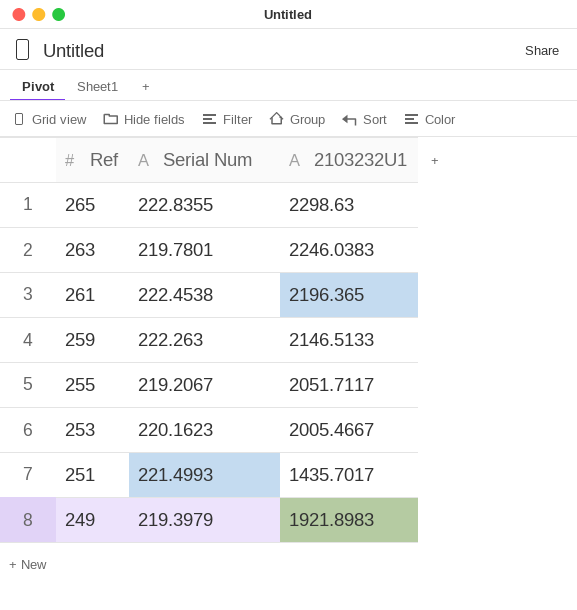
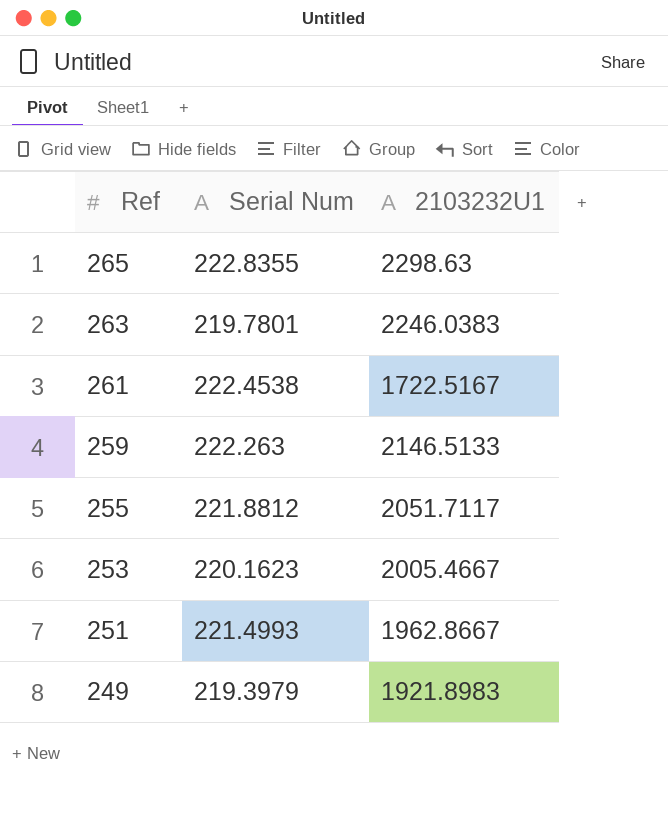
261 | 2103232U1: 2196.365 -> 1722.5167
255 | Serial Num: 219.2067 -> 221.8812
251 | 2103232U1: 1435.7017 -> 1962.8667

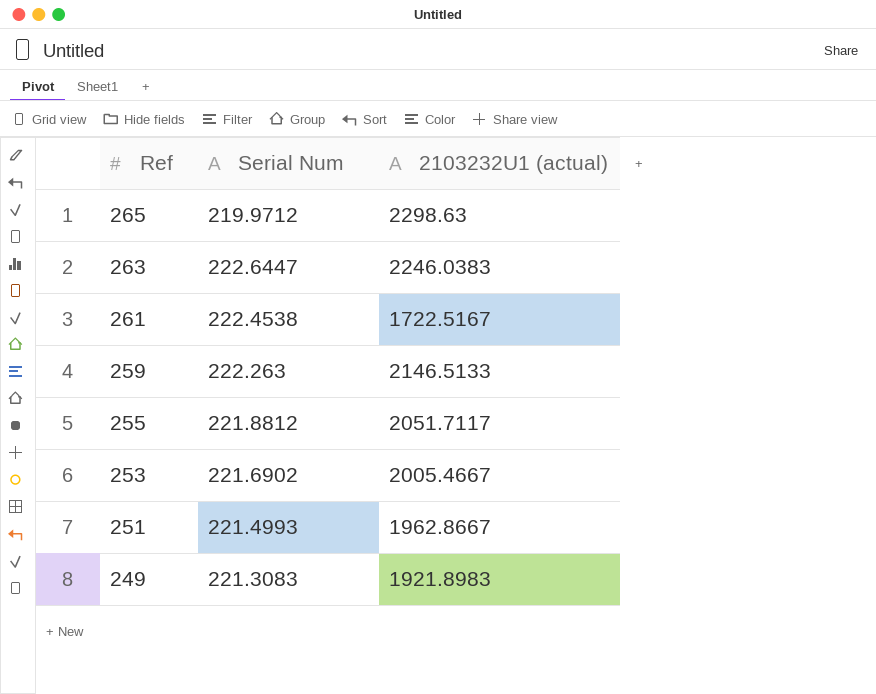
column name: 2103232U1 -> 2103232U1 (actual)
265 | Serial Num: 222.8355 -> 219.9712
263 | Serial Num: 219.7801 -> 222.6447
253 | Serial Num: 220.1623 -> 221.6902
249 | Serial Num: 219.3979 -> 221.3083

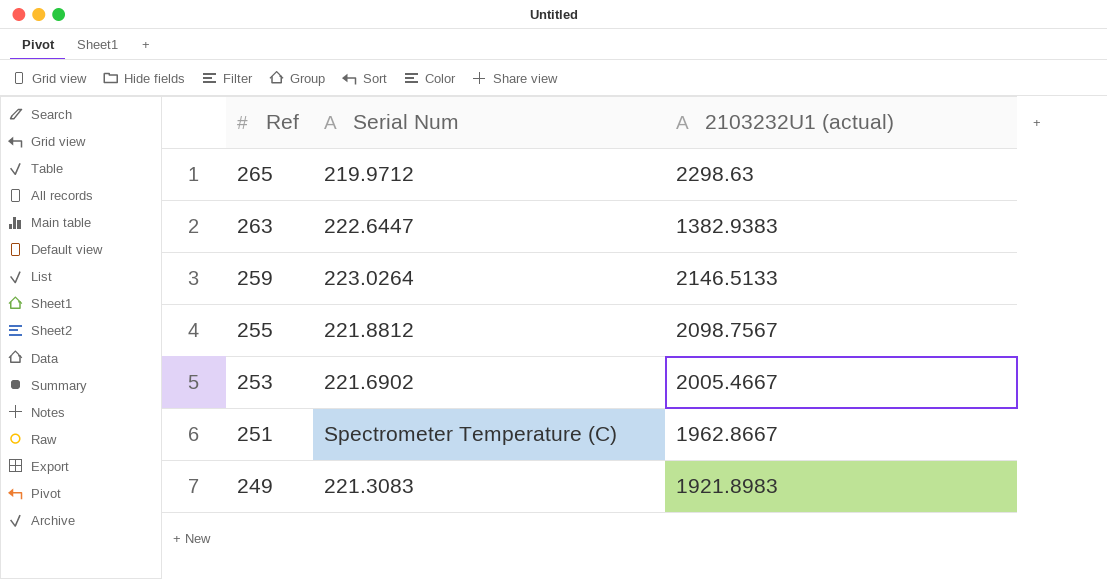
row 261: 222.4538 | 1722.5167 -> none
263 | 2103232U1 (actual): 2246.0383 -> 1382.9383
259 | Serial Num: 222.263 -> 223.0264
255 | 2103232U1 (actual): 2051.7117 -> 2098.7567
251 | Serial Num: 221.4993 -> Spectrometer Temperature (C)

